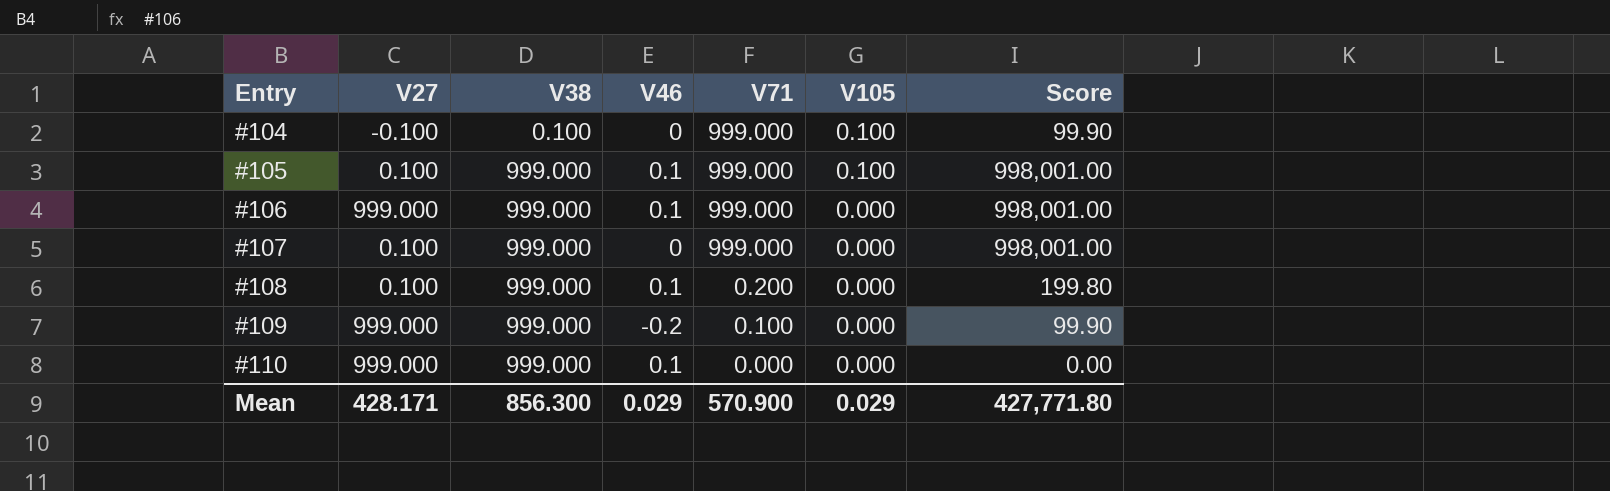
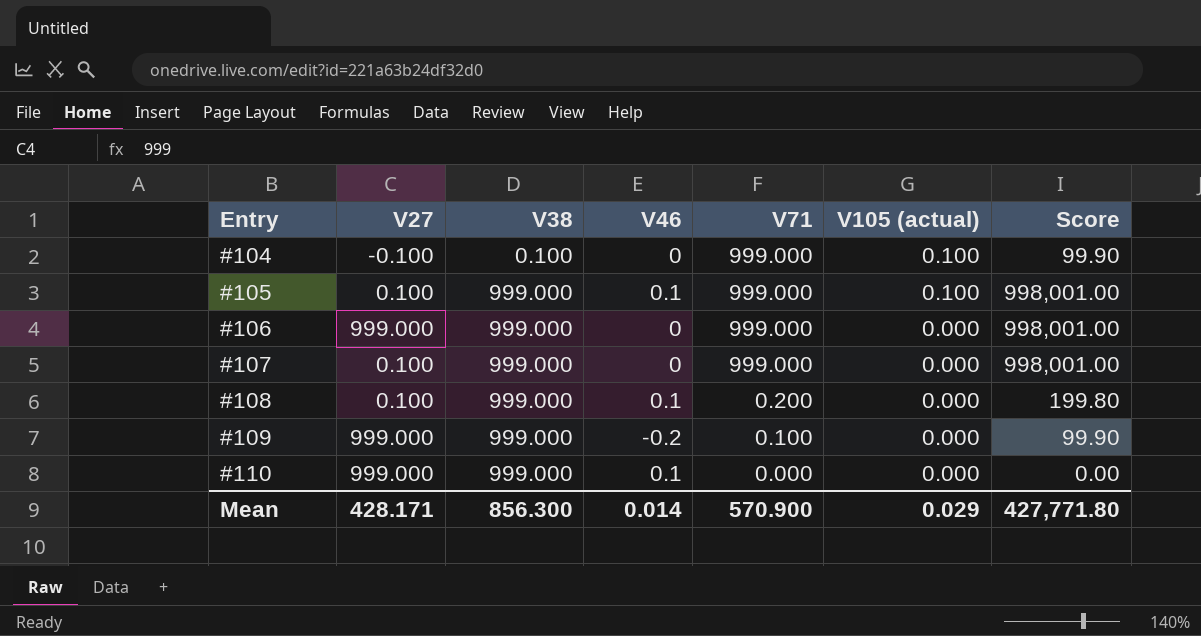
column name: V105 -> V105 (actual)
#106 | V46: 0.1 -> 0
Mean | V46: 0.029 -> 0.014

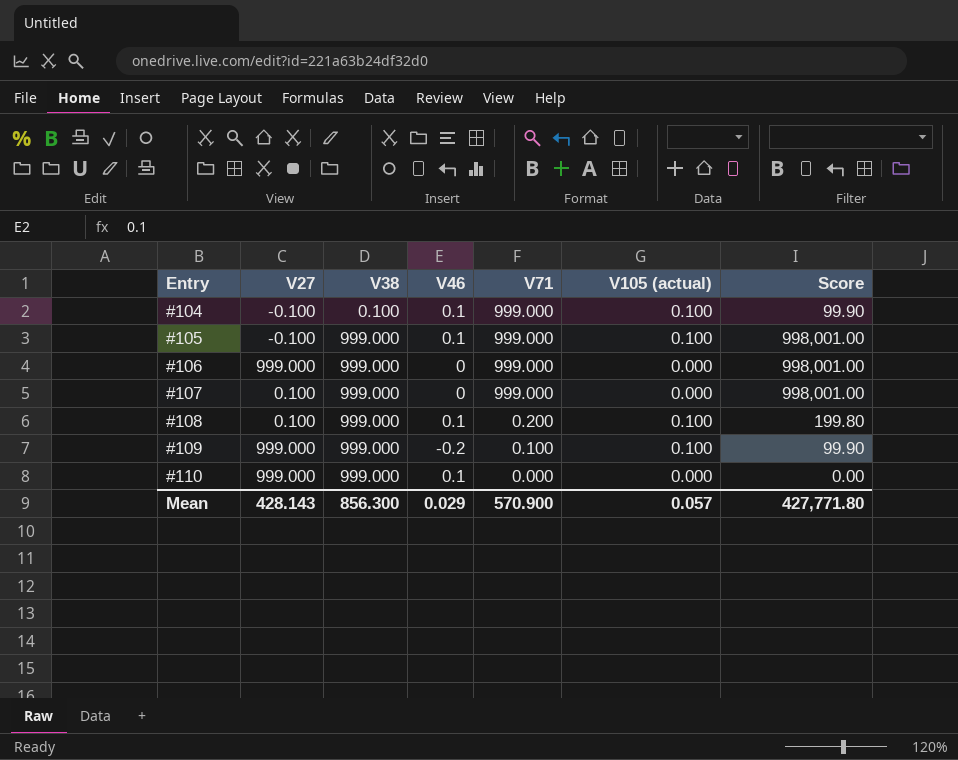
#104 | V46: 0 -> 0.1
#105 | V27: 0.100 -> -0.100
#108 | V105 (actual): 0.000 -> 0.100
#109 | V105 (actual): 0.000 -> 0.100
Mean | V27: 428.171 -> 428.143
Mean | V46: 0.014 -> 0.029
Mean | V105 (actual): 0.029 -> 0.057

